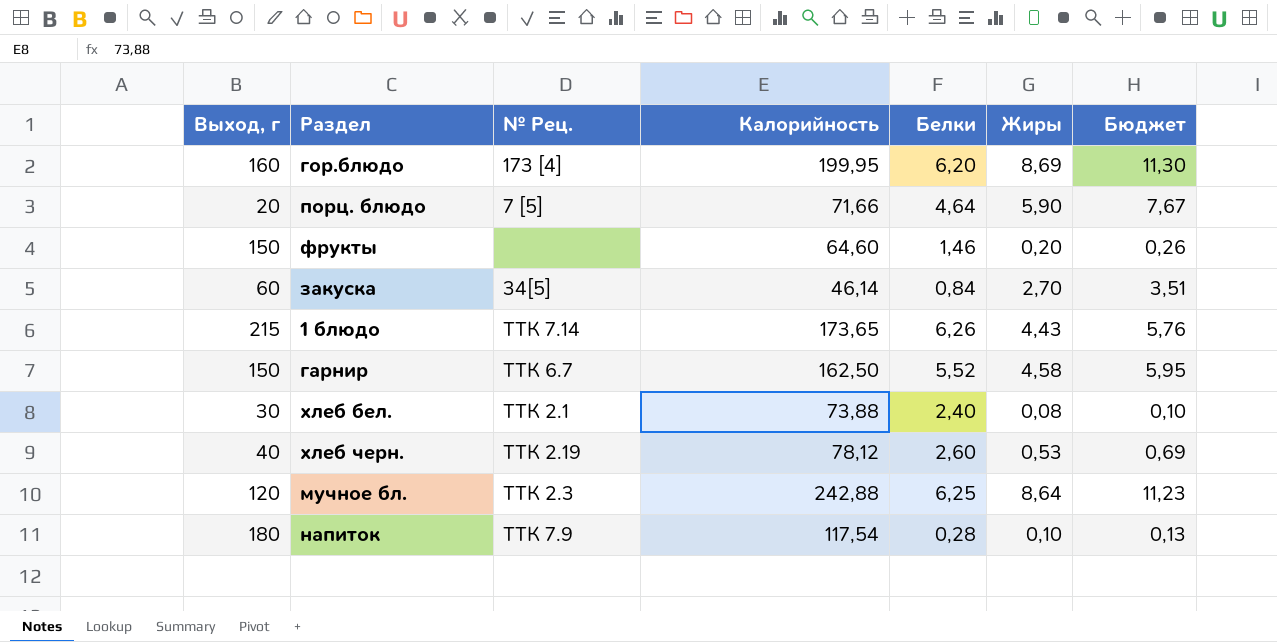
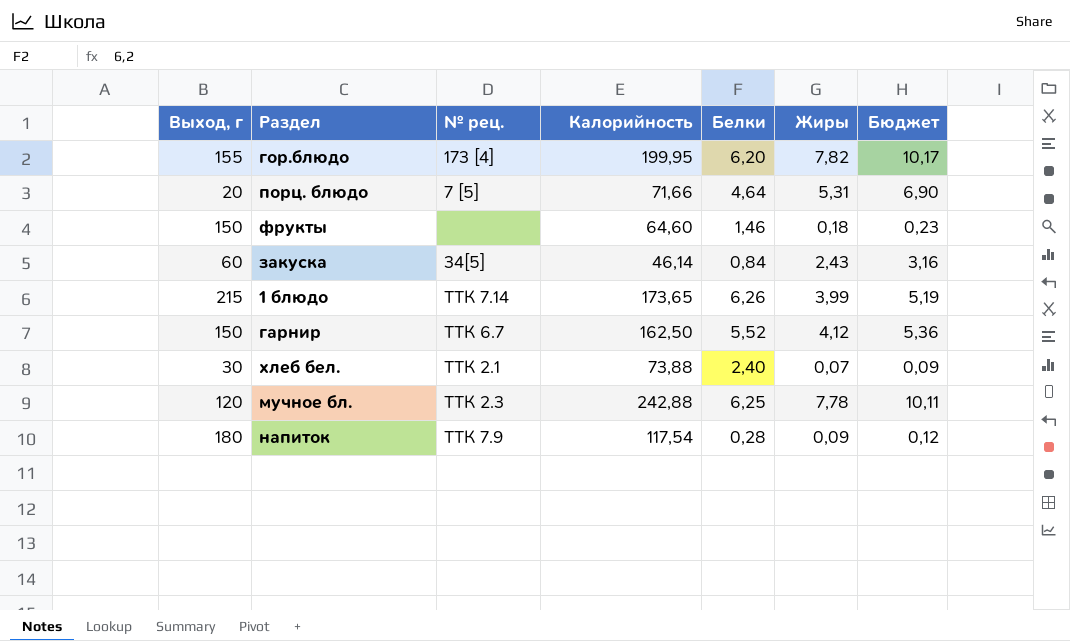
column name: № Рец. -> № рец.
row хлеб черн.: 40 | ТТК 2.19 | 78,12 | 2,60 | 0,53 | 0,69 -> none
гор.блюдо | Выход, г: 160 -> 155
гор.блюдо | Жиры: 8,69 -> 7,82
гор.блюдо | Бюджет: 11,30 -> 10,17
порц. блюдо | Жиры: 5,90 -> 5,31
порц. блюдо | Бюджет: 7,67 -> 6,90
фрукты | Жиры: 0,20 -> 0,18
фрукты | Бюджет: 0,26 -> 0,23
закуска | Жиры: 2,70 -> 2,43
закуска | Бюджет: 3,51 -> 3,16
1 блюдо | Жиры: 4,43 -> 3,99
1 блюдо | Бюджет: 5,76 -> 5,19
гарнир | Жиры: 4,58 -> 4,12
гарнир | Бюджет: 5,95 -> 5,36
хлеб бел. | Жиры: 0,08 -> 0,07
хлеб бел. | Бюджет: 0,10 -> 0,09
мучное бл. | Жиры: 8,64 -> 7,78
мучное бл. | Бюджет: 11,23 -> 10,11
напиток | Жиры: 0,10 -> 0,09
напиток | Бюджет: 0,13 -> 0,12

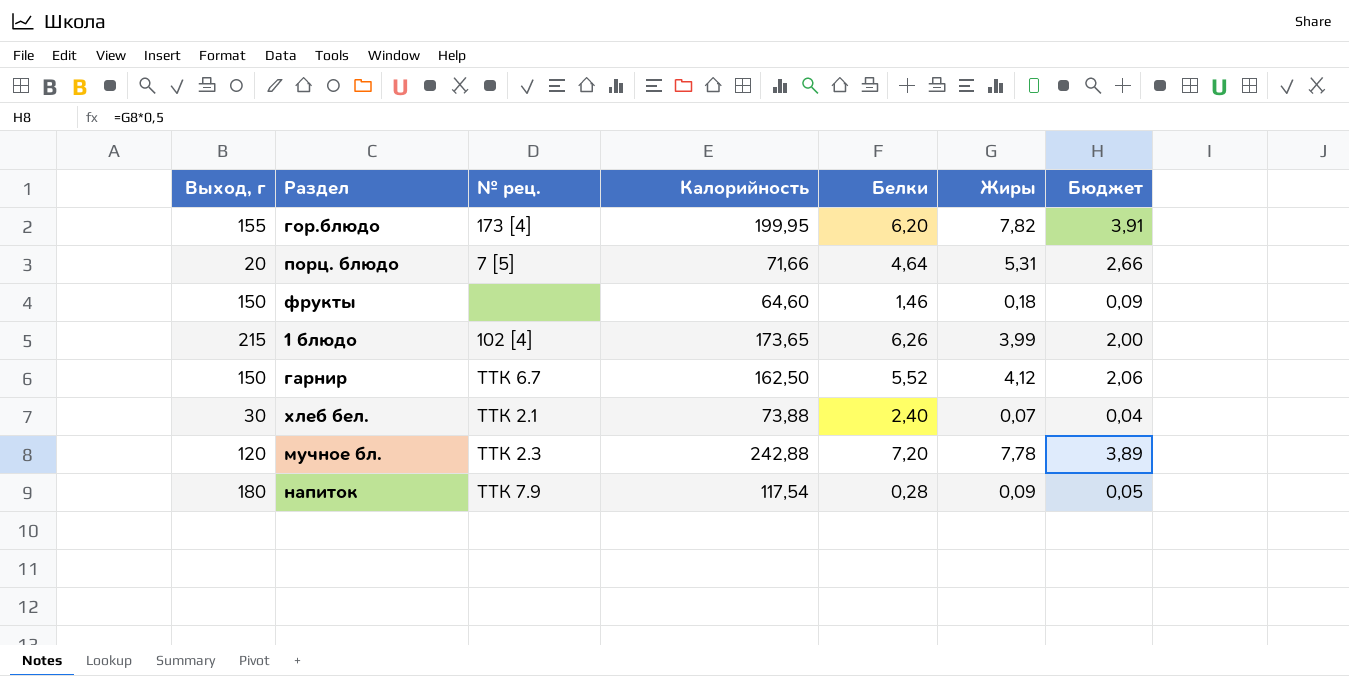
column Бюджет | formula: [Жиры] * 1,3 -> [Жиры] * 0,5
row закуска: 60 | 34[5] | 46,14 | 0,84 | 2,43 | 3,16 -> none
1 блюдо | № рец.: ТТК 7.14 -> 102 [4]
мучное бл. | Белки: 6,25 -> 7,20

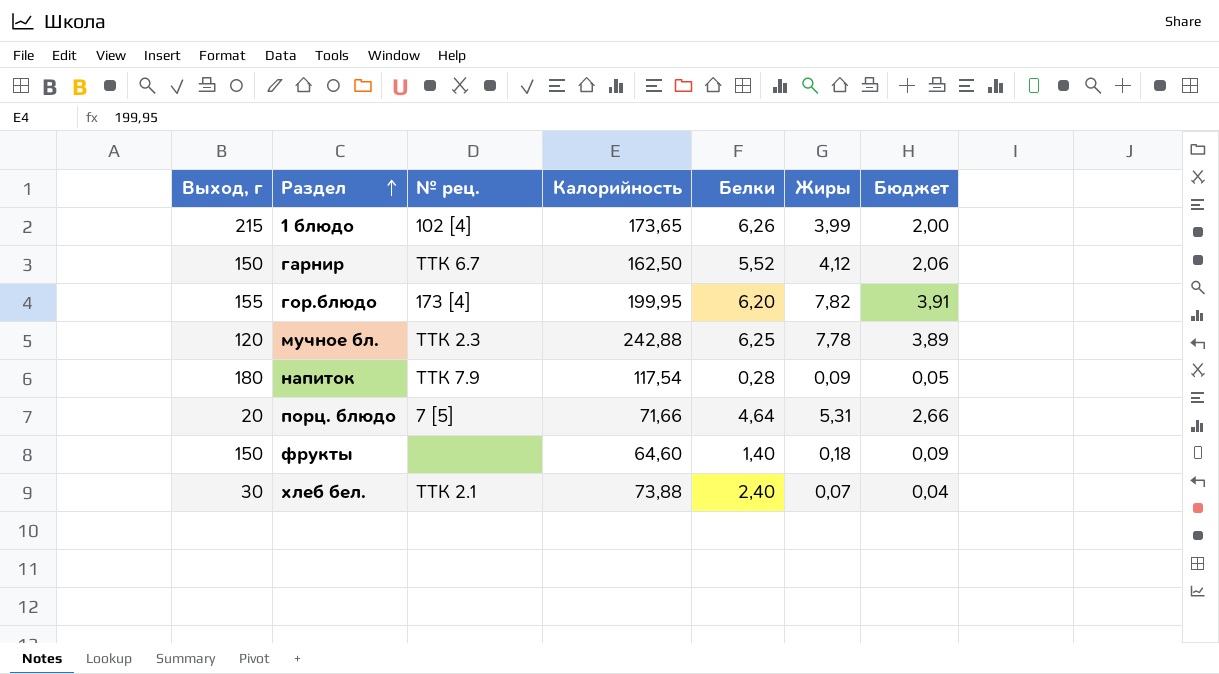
row order: none -> Раздел ascending
мучное бл. | Белки: 7,20 -> 6,25
фрукты | Белки: 1,46 -> 1,40

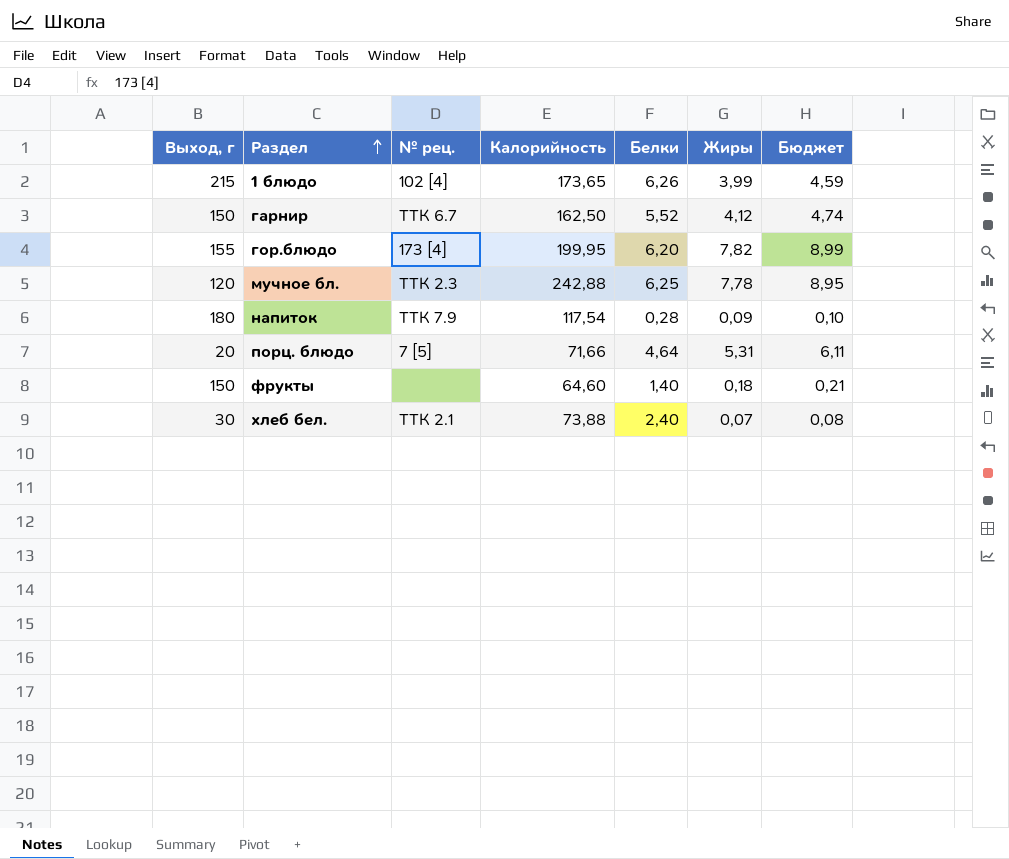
column Бюджет | formula: [Жиры] * 0,5 -> [Жиры] * 1,15

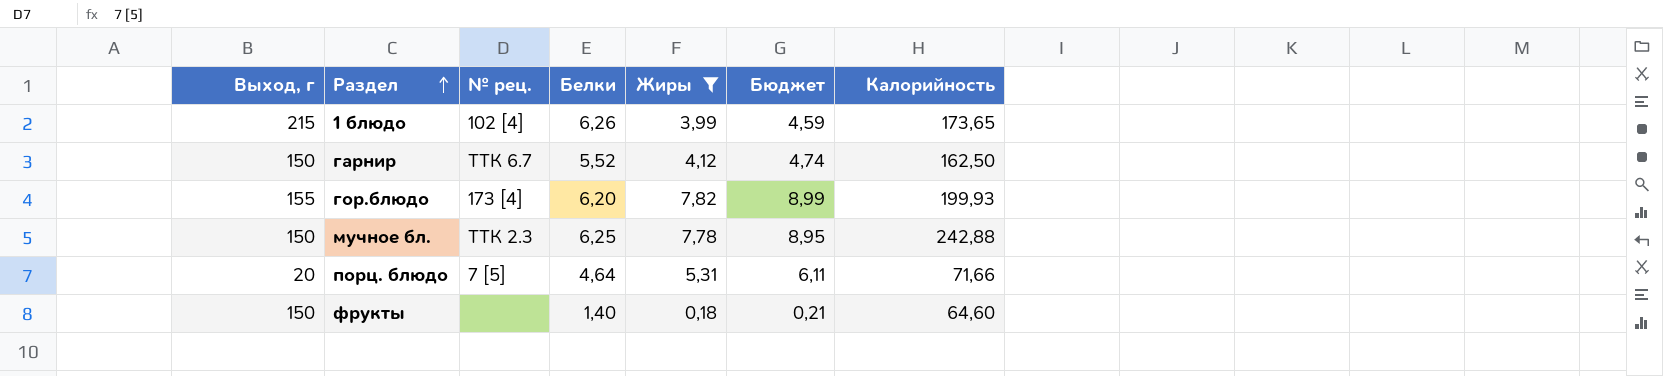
filter: none -> Жиры >= 0,18
column Калорийность | position: 4 -> 7
гор.блюдо | Калорийность: 199,95 -> 199,93
мучное бл. | Выход, г: 120 -> 150

